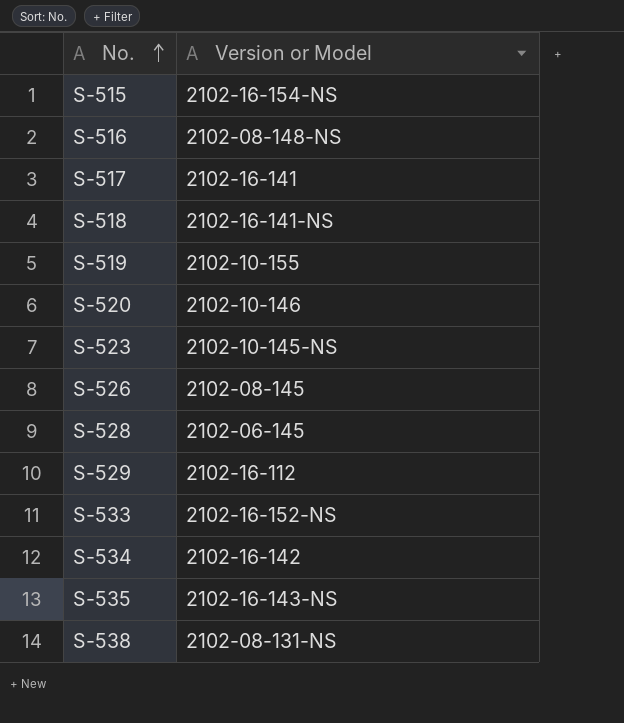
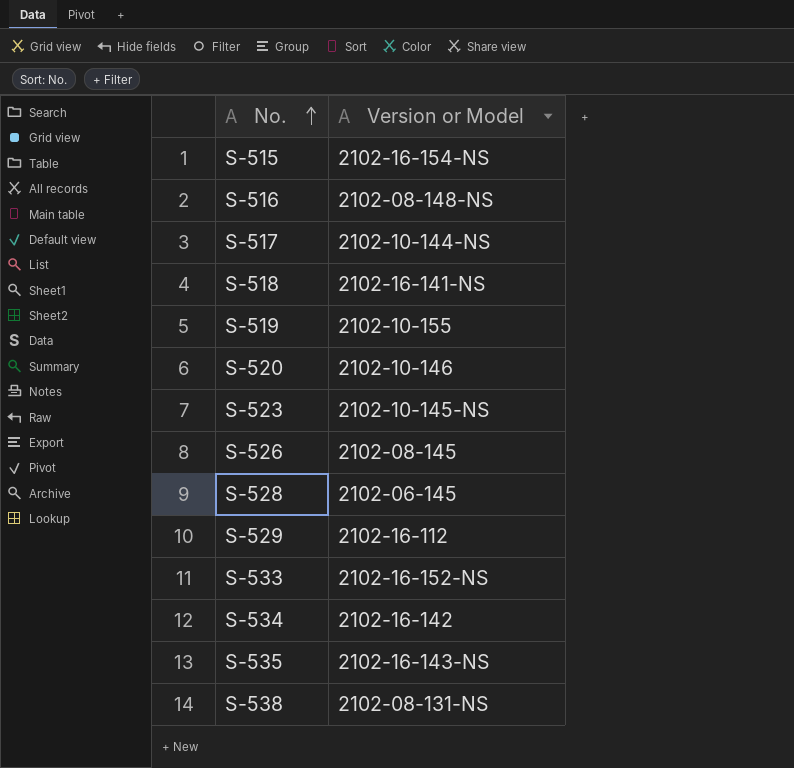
S-517 | Version or Model: 2102-16-141 -> 2102-10-144-NS

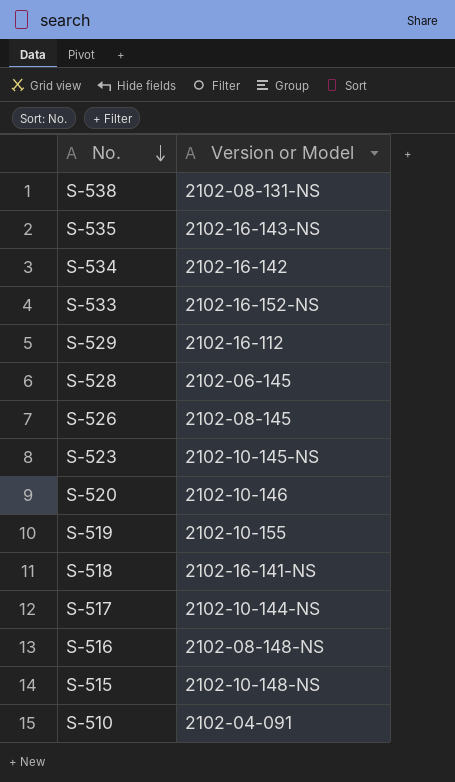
row order: No. ascending -> No. descending
S-515 | Version or Model: 2102-16-154-NS -> 2102-10-148-NS
row S-510: none -> 2102-04-091

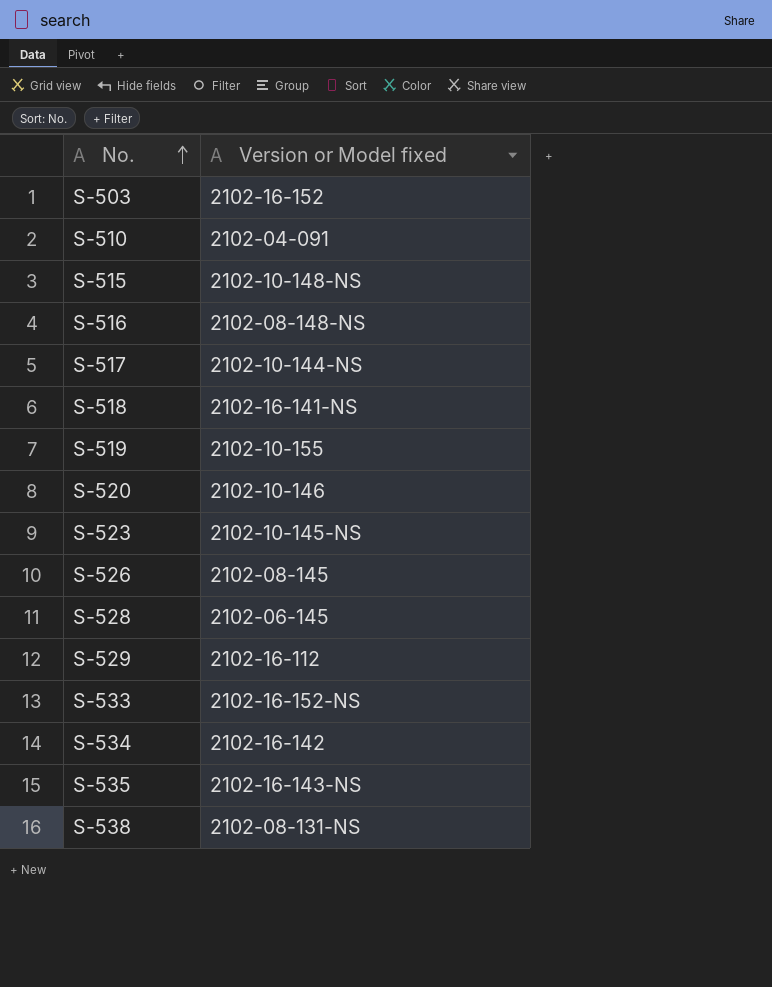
row order: No. descending -> No. ascending
column name: Version or Model -> Version or Model fixed
row S-503: none -> 2102-16-152

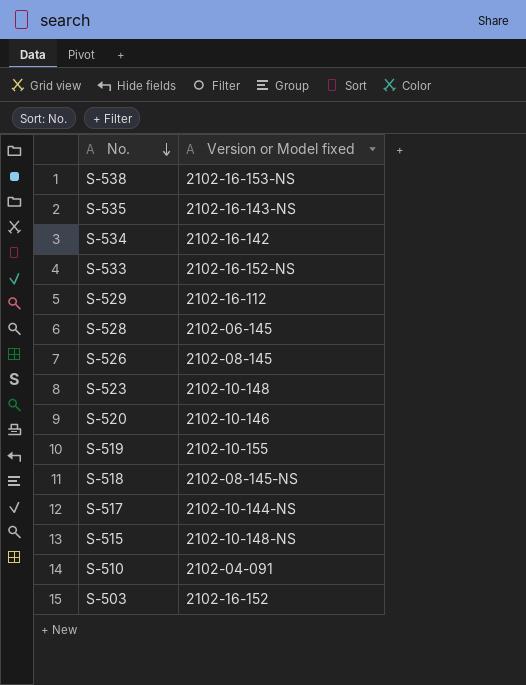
row order: No. ascending -> No. descending
row S-516: 2102-08-148-NS -> none
S-538 | Version or Model fixed: 2102-08-131-NS -> 2102-16-153-NS
S-523 | Version or Model fixed: 2102-10-145-NS -> 2102-10-148
S-518 | Version or Model fixed: 2102-16-141-NS -> 2102-08-145-NS

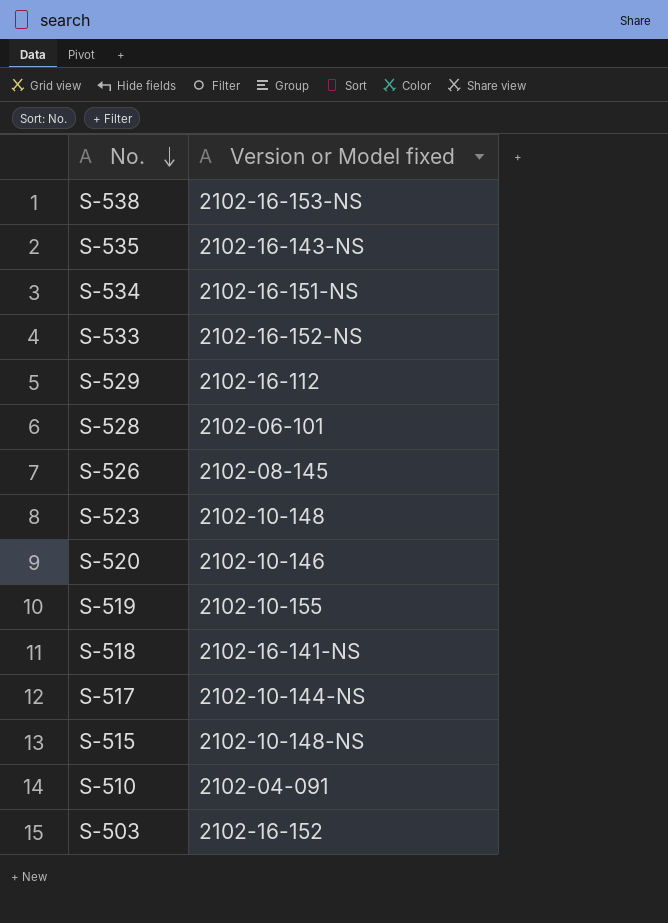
S-534 | Version or Model fixed: 2102-16-142 -> 2102-16-151-NS
S-528 | Version or Model fixed: 2102-06-145 -> 2102-06-101
S-518 | Version or Model fixed: 2102-08-145-NS -> 2102-16-141-NS

